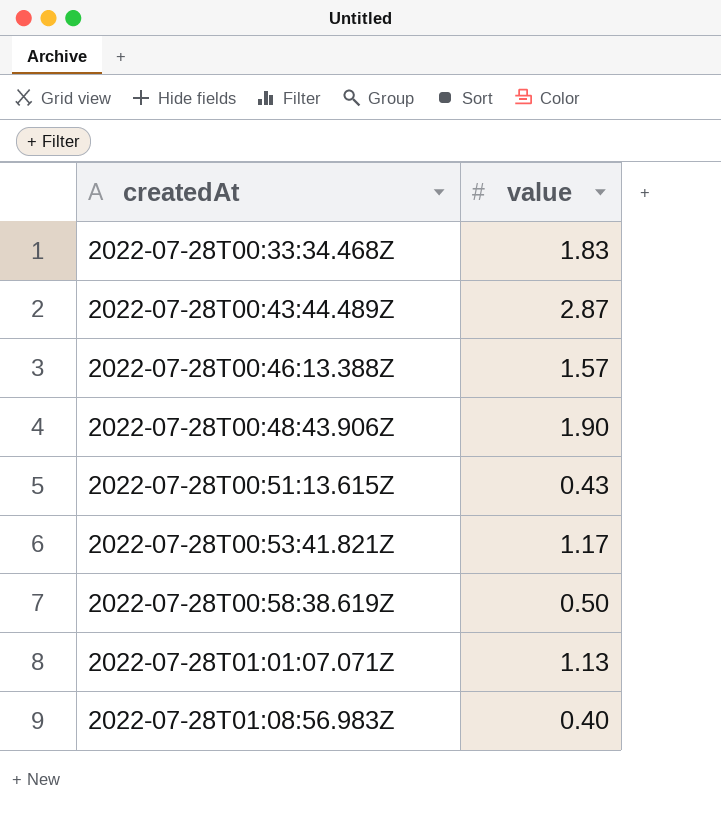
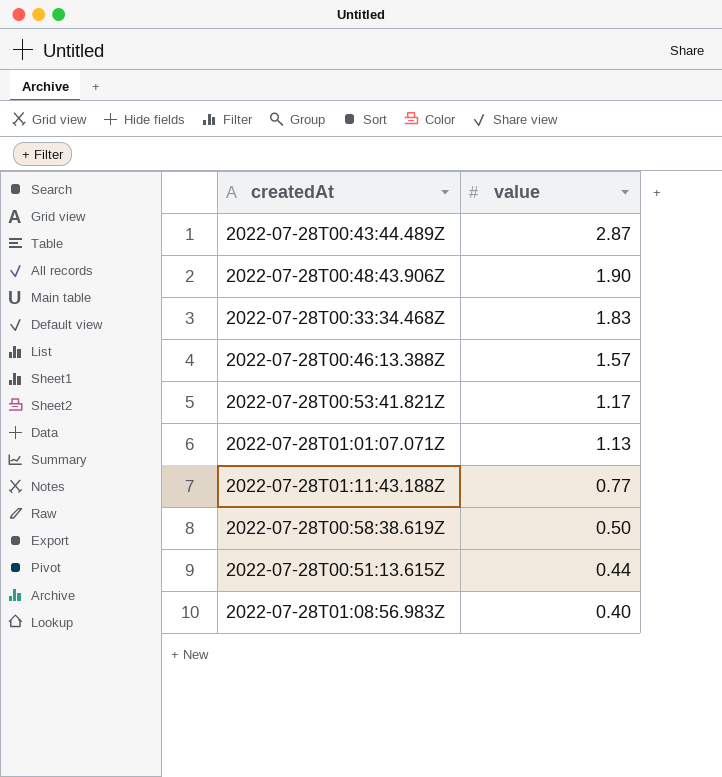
row order: createdAt ascending -> value descending
row 2022-07-28T01:11:43.188Z: none -> 0.77
2022-07-28T00:51:13.615Z | value: 0.43 -> 0.44

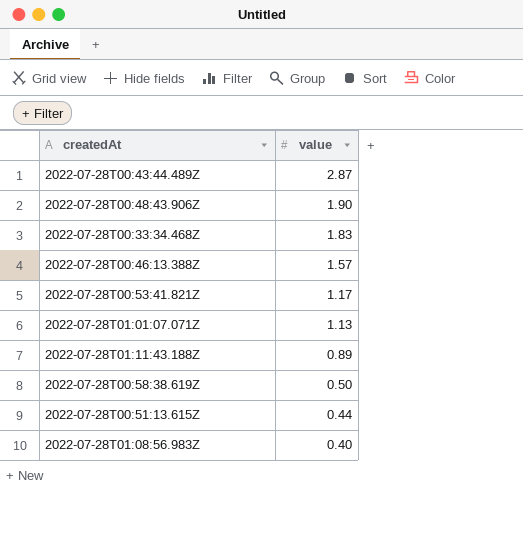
2022-07-28T01:11:43.188Z | value: 0.77 -> 0.89

